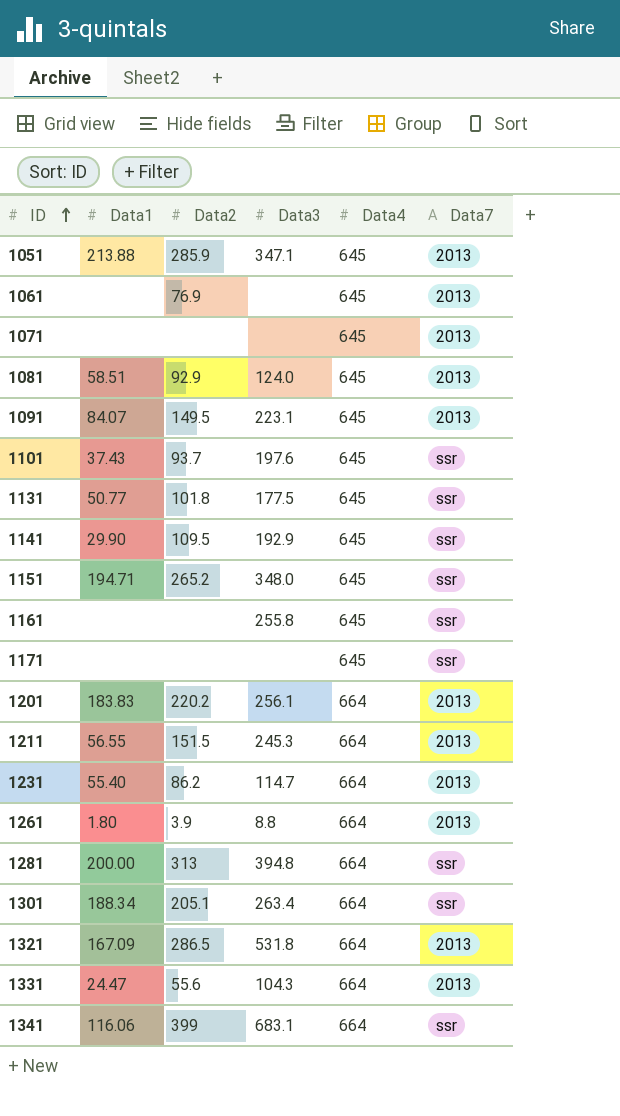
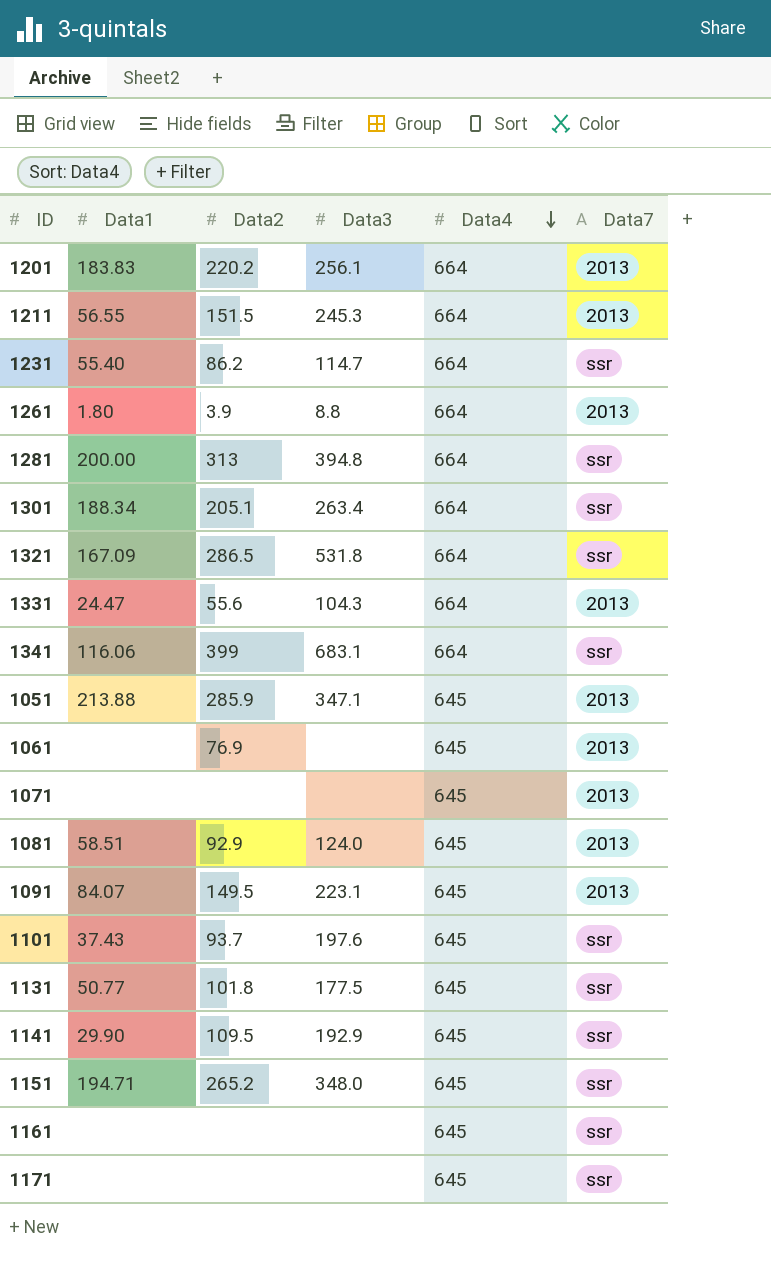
row order: ID ascending -> Data4 descending
1231 | Data7: 2013 -> ssr
1321 | Data7: 2013 -> ssr
1161 | Data3: 255.8 -> none

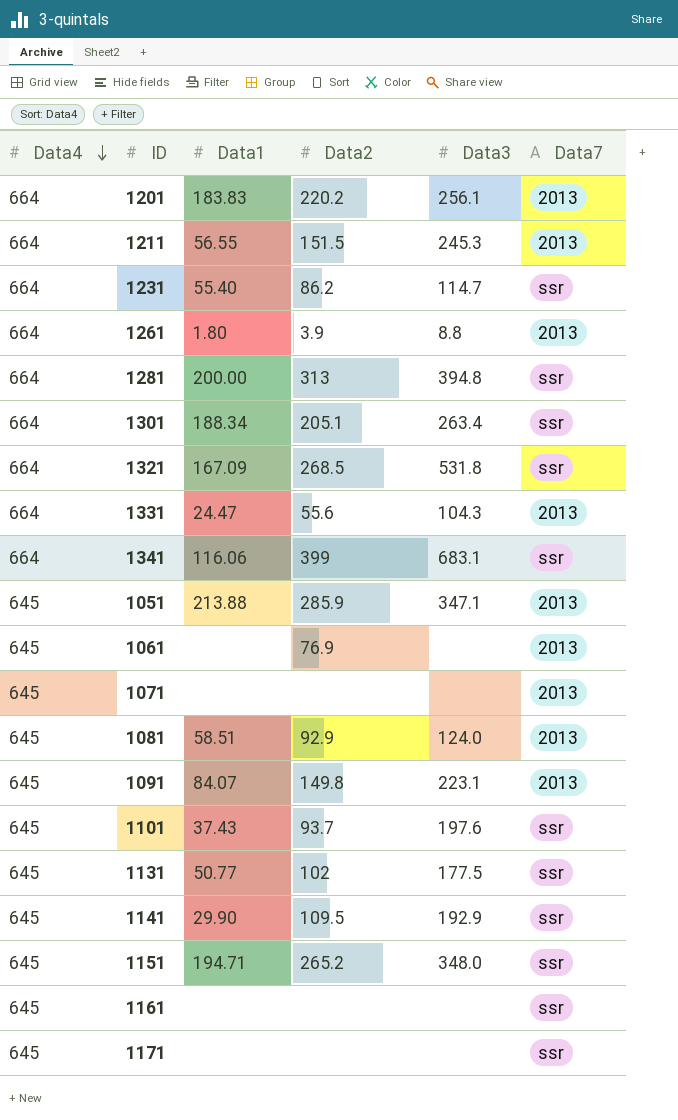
column Data4 | position: 5 -> 1
1321 | Data2: 286.5 -> 268.5
1091 | Data2: 149.5 -> 149.8
1131 | Data2: 101.8 -> 102

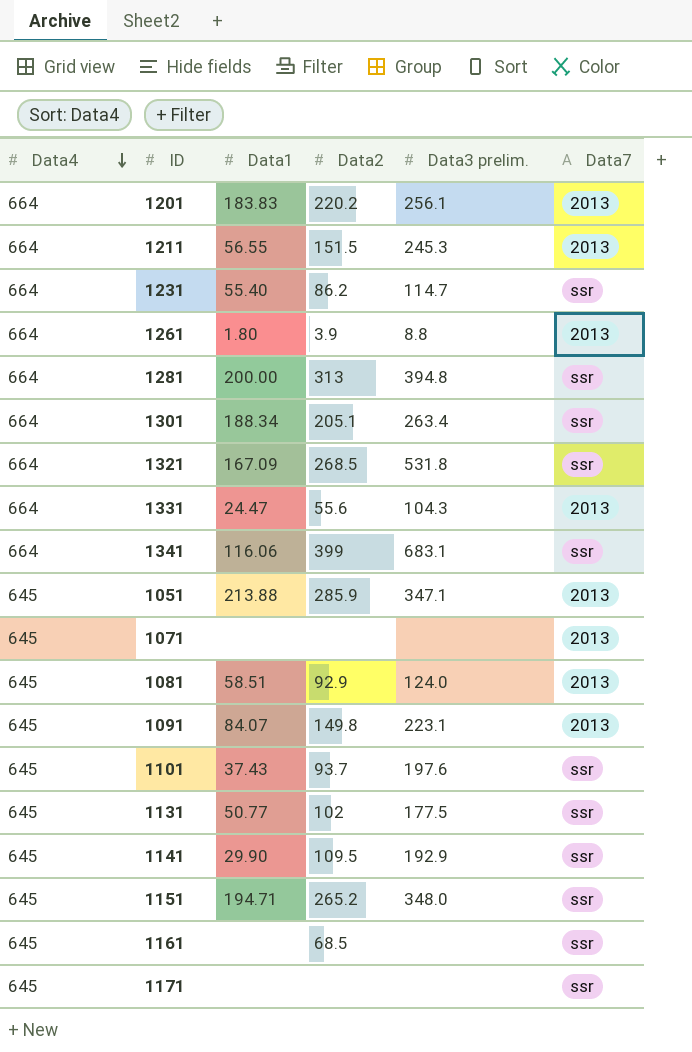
column name: Data3 -> Data3 prelim.
row 1061: 645 | none | 76.9 | none | 2013 -> none
1161 | Data2: none -> 68.5

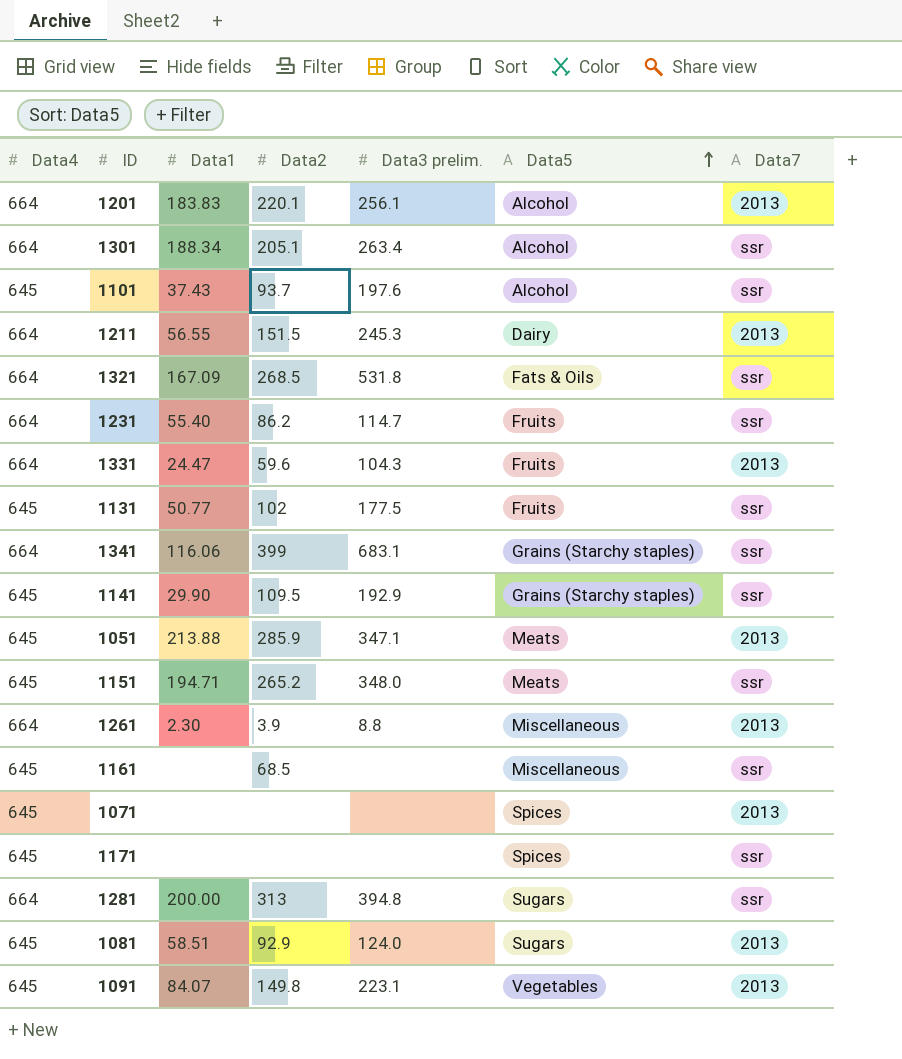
row order: Data4 descending -> Data5 ascending
column Data5 | position: none -> 6
1201 | Data2: 220.2 -> 220.1
1331 | Data2: 55.6 -> 59.6
1261 | Data1: 1.80 -> 2.30

